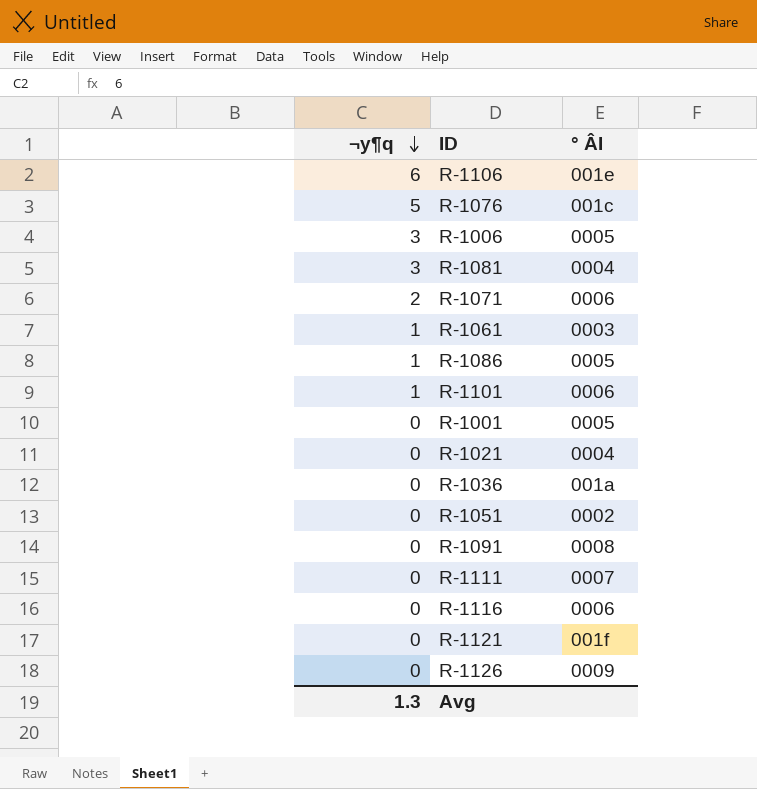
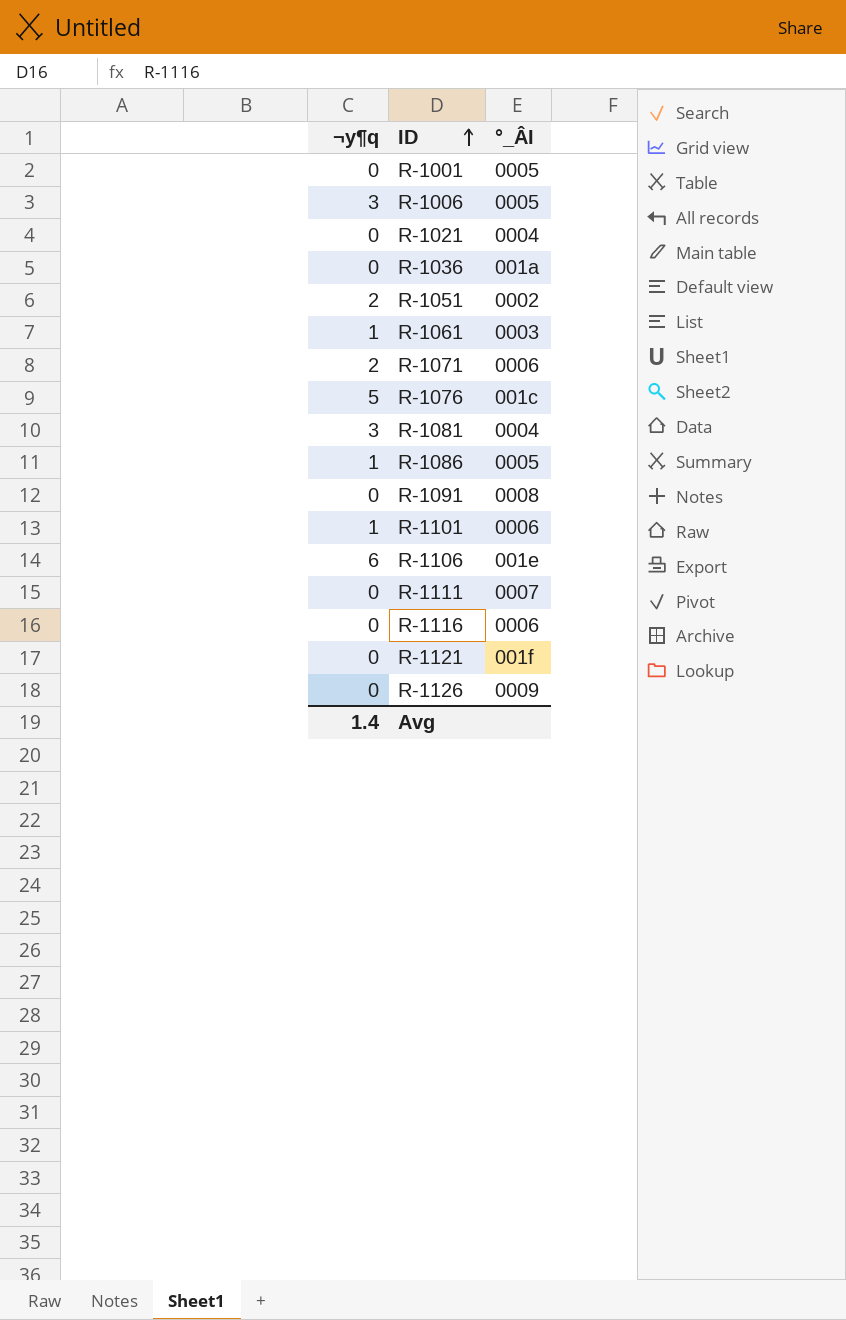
row order: ¬y¶q descending -> ID ascending
column name: ° ÂI -> °_ÂI
R-1051 | ¬y¶q: 0 -> 2
Avg | ¬y¶q: 1.3 -> 1.4

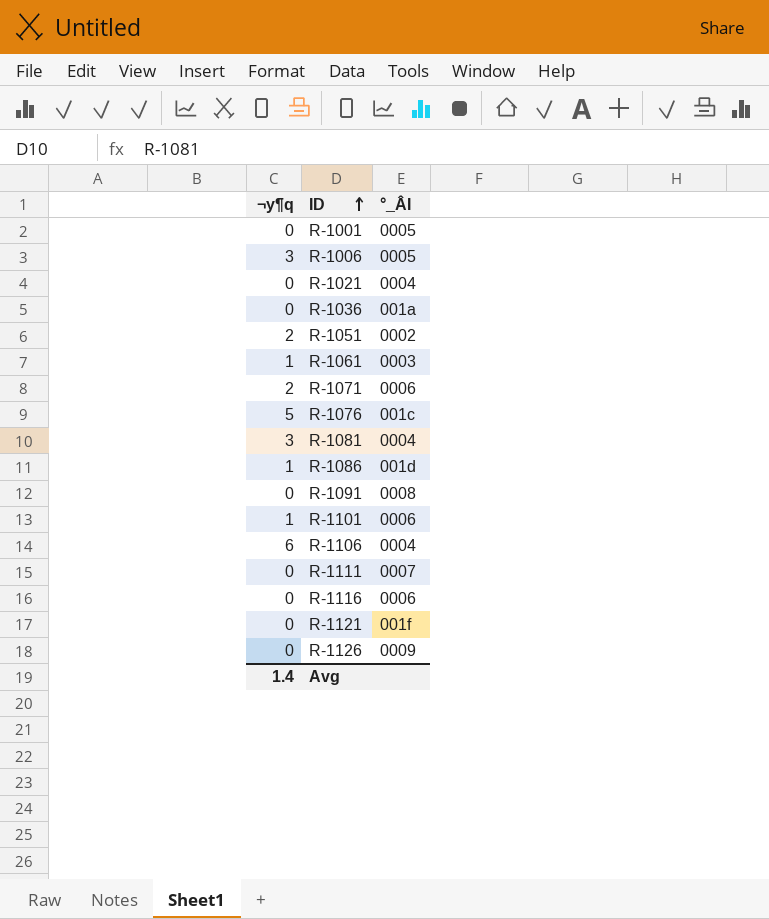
R-1086 | °_ÂI: 0005 -> 001d
R-1106 | °_ÂI: 001e -> 0004

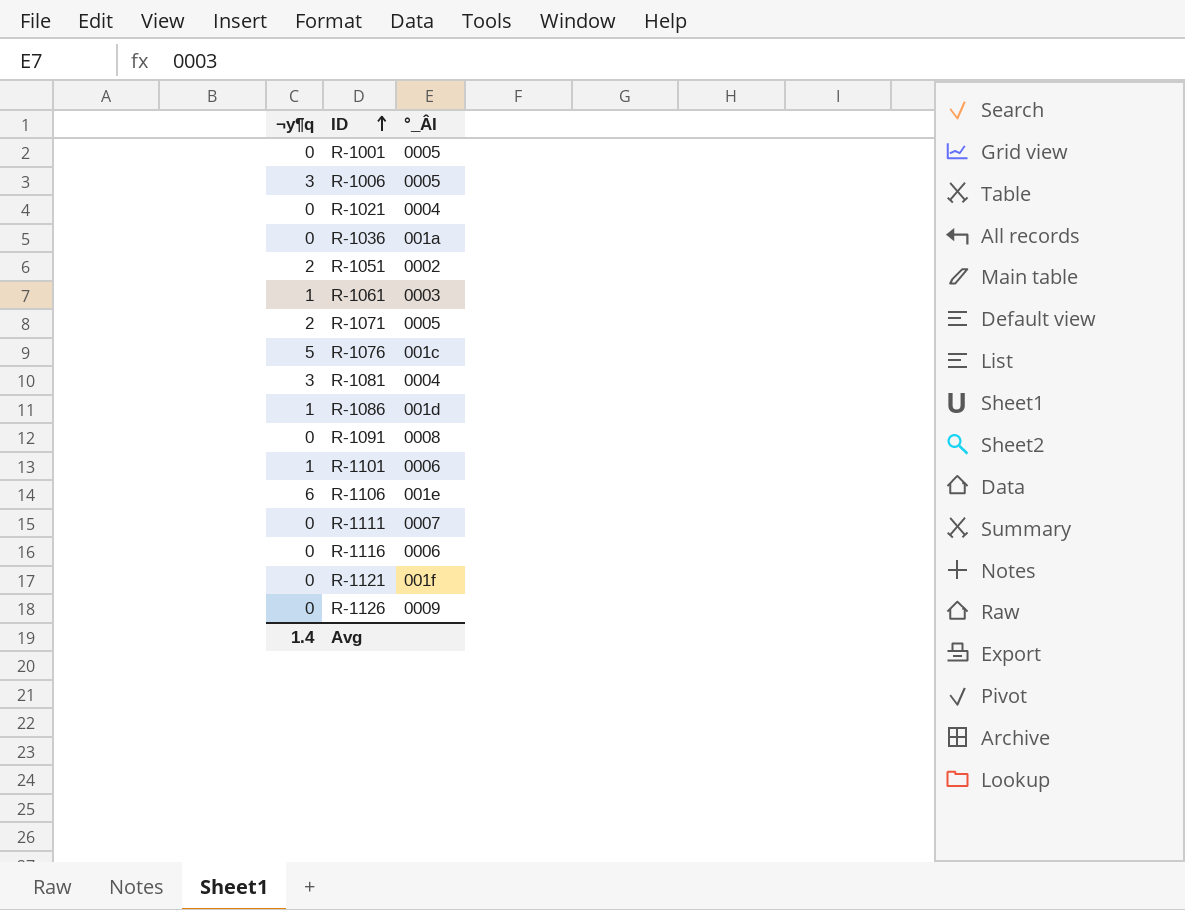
R-1071 | °_ÂI: 0006 -> 0005
R-1106 | °_ÂI: 0004 -> 001e

